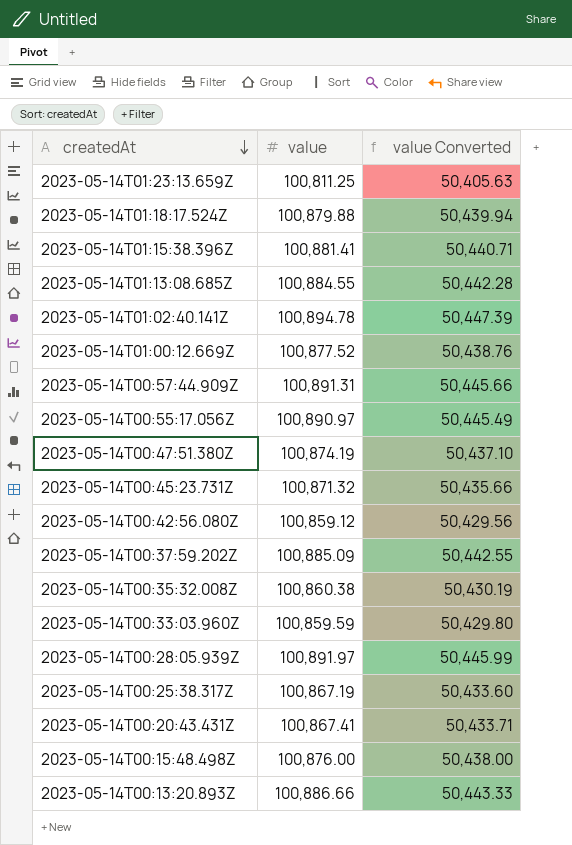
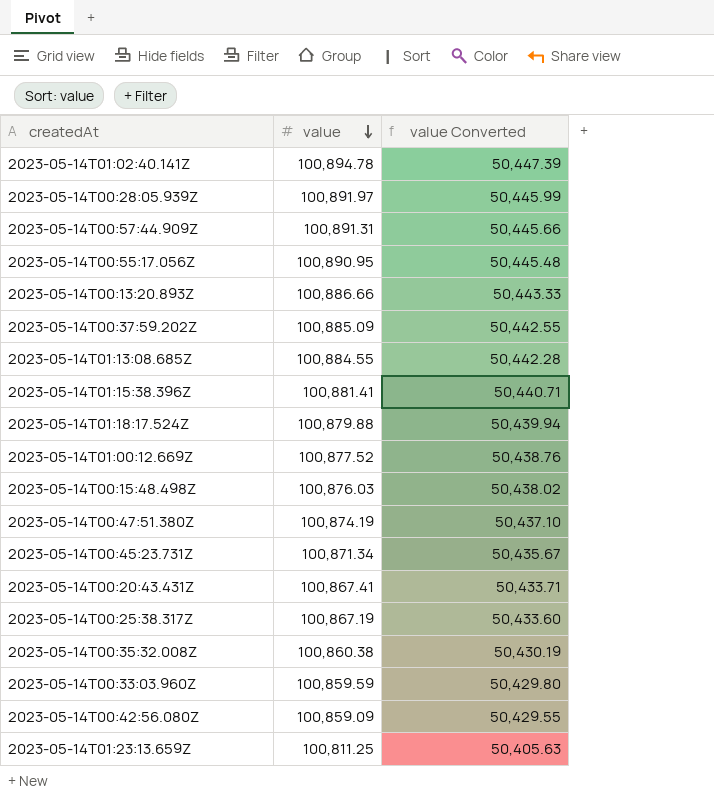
row order: createdAt descending -> value descending
2023-05-14T00:55:17.056Z | value: 100,890.97 -> 100,890.95
2023-05-14T00:55:17.056Z | value Converted: 50,445.49 -> 50,445.48
2023-05-14T00:15:48.498Z | value: 100,876.00 -> 100,876.03
2023-05-14T00:15:48.498Z | value Converted: 50,438.00 -> 50,438.02
2023-05-14T00:45:23.731Z | value: 100,871.32 -> 100,871.34
2023-05-14T00:45:23.731Z | value Converted: 50,435.66 -> 50,435.67
2023-05-14T00:42:56.080Z | value: 100,859.12 -> 100,859.09
2023-05-14T00:42:56.080Z | value Converted: 50,429.56 -> 50,429.55

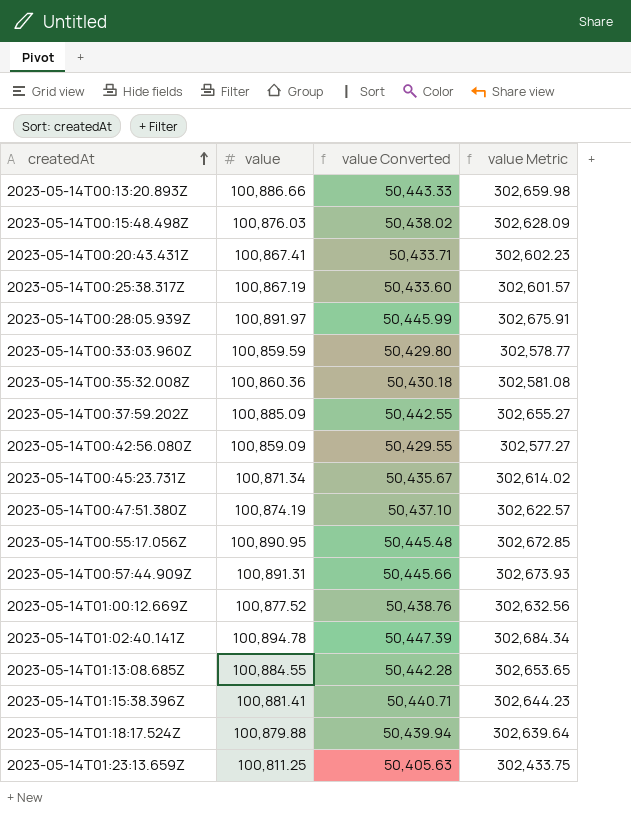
row order: value descending -> createdAt ascending
column value Metric | formula: none -> [value] * 3
2023-05-14T00:35:32.008Z | value: 100,860.38 -> 100,860.36
2023-05-14T00:35:32.008Z | value Converted: 50,430.19 -> 50,430.18

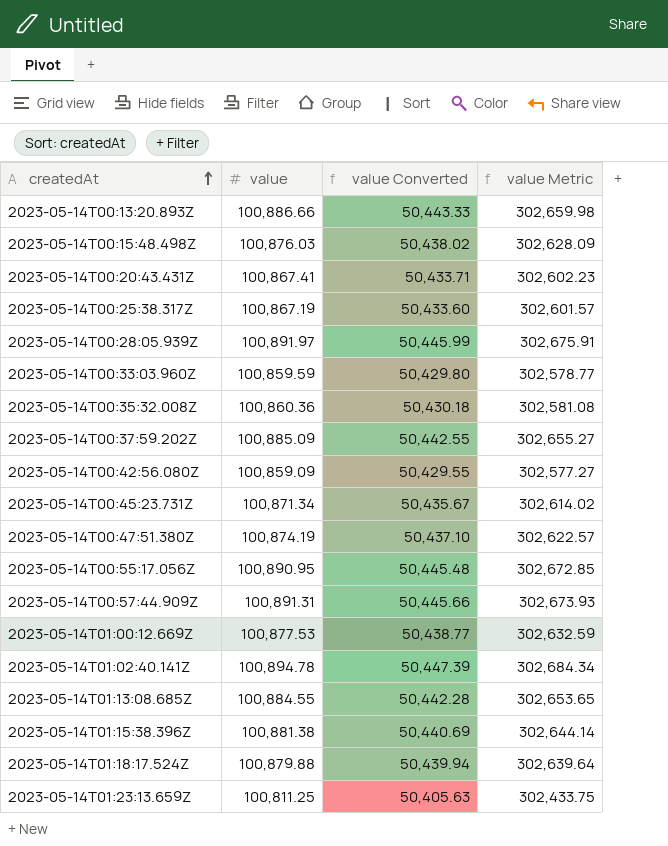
2023-05-14T01:00:12.669Z | value: 100,877.52 -> 100,877.53
2023-05-14T01:00:12.669Z | value Converted: 50,438.76 -> 50,438.77
2023-05-14T01:00:12.669Z | value Metric: 302,632.56 -> 302,632.59
2023-05-14T01:15:38.396Z | value: 100,881.41 -> 100,881.38
2023-05-14T01:15:38.396Z | value Converted: 50,440.71 -> 50,440.69
2023-05-14T01:15:38.396Z | value Metric: 302,644.23 -> 302,644.14

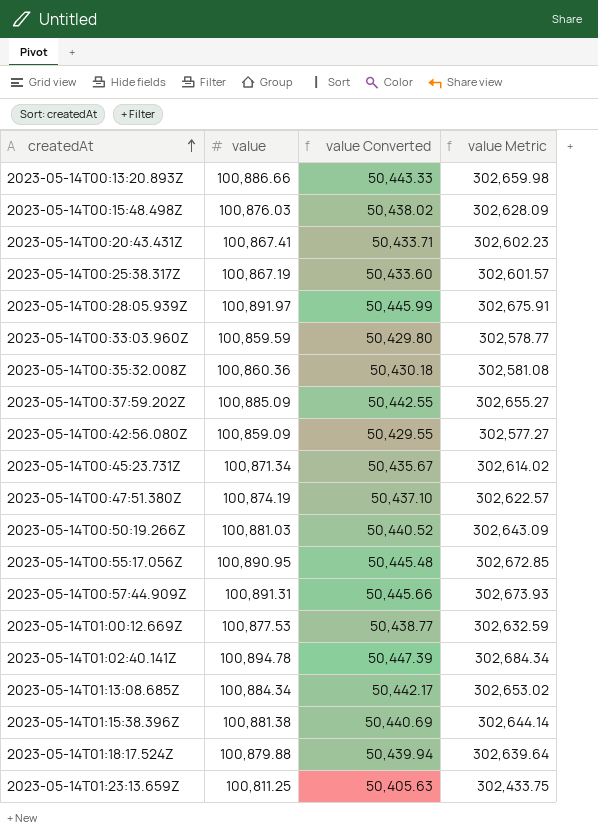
row 2023-05-14T00:50:19.266Z: none -> 100,881.03 | 50,440.52 | 302,643.09
2023-05-14T01:13:08.685Z | value: 100,884.55 -> 100,884.34
2023-05-14T01:13:08.685Z | value Converted: 50,442.28 -> 50,442.17
2023-05-14T01:13:08.685Z | value Metric: 302,653.65 -> 302,653.02

